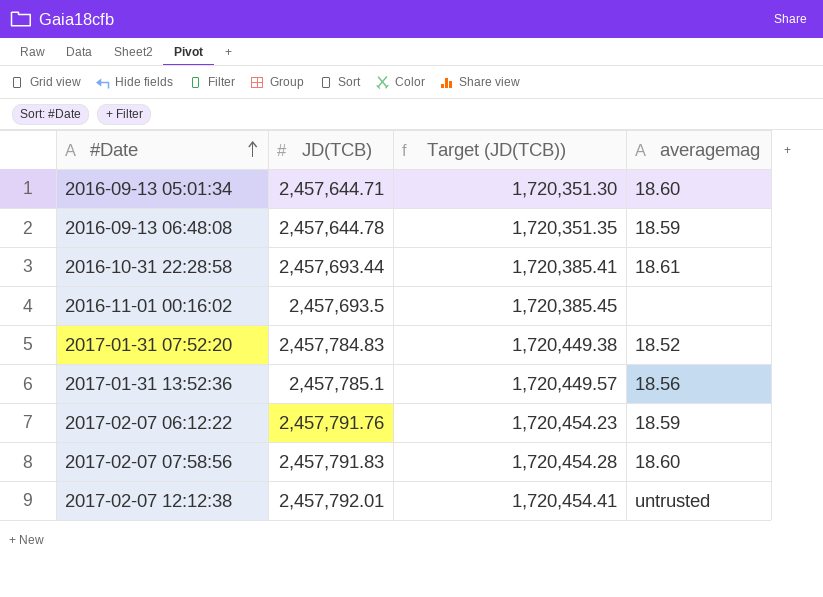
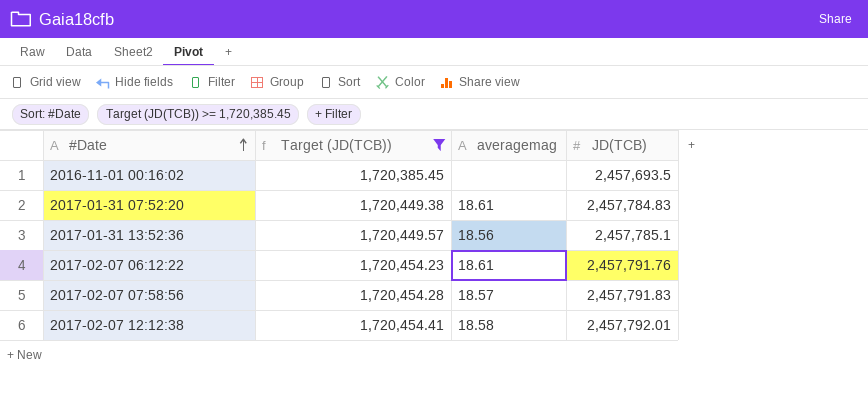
filter: none -> Target (JD(TCB)) >= 1,720,385.45
column JD(TCB) | position: 2 -> 4
2017-01-31 07:52:20 | averagemag: 18.52 -> 18.61
2017-02-07 06:12:22 | averagemag: 18.59 -> 18.61
2017-02-07 07:58:56 | averagemag: 18.60 -> 18.57
2017-02-07 12:12:38 | averagemag: untrusted -> 18.58

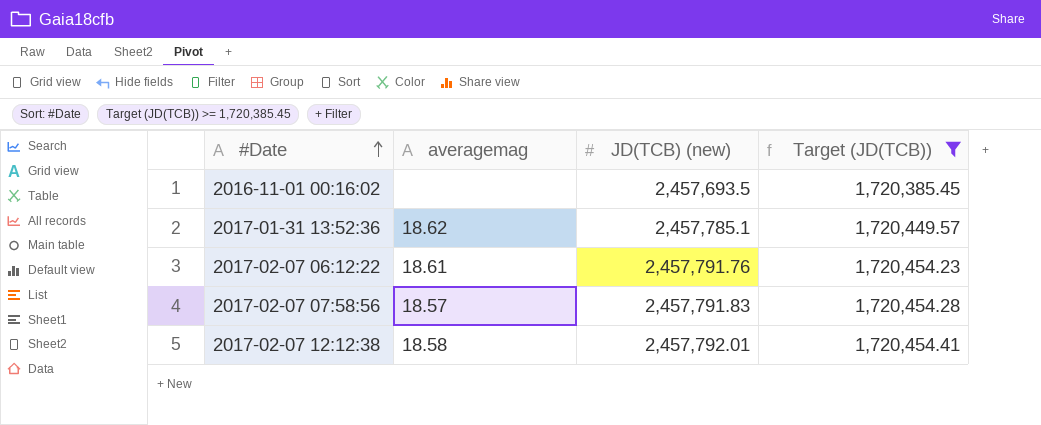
column name: JD(TCB) -> JD(TCB) (new)
column Target (JD(TCB)) | position: 2 -> 4
row 2017-01-31 07:52:20: 1,720,449.38 | 18.61 | 2,457,784.83 -> none
2017-01-31 13:52:36 | averagemag: 18.56 -> 18.62

